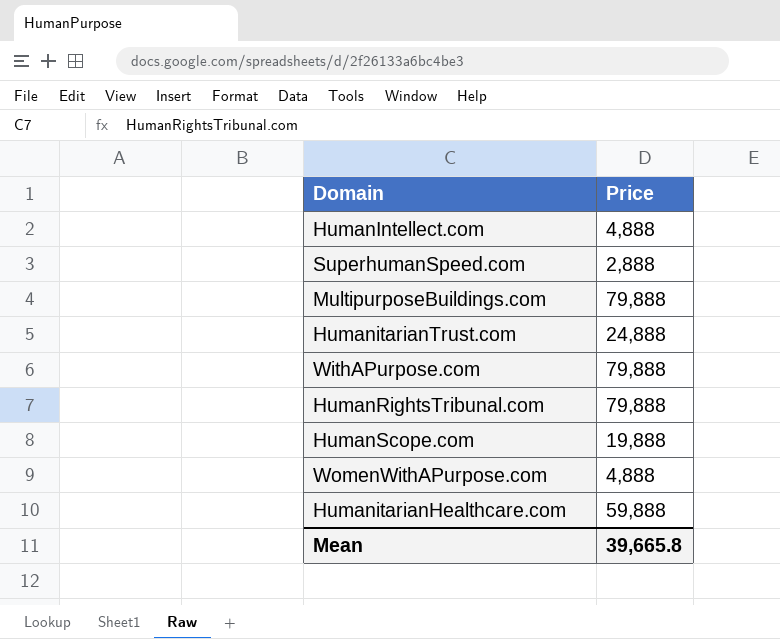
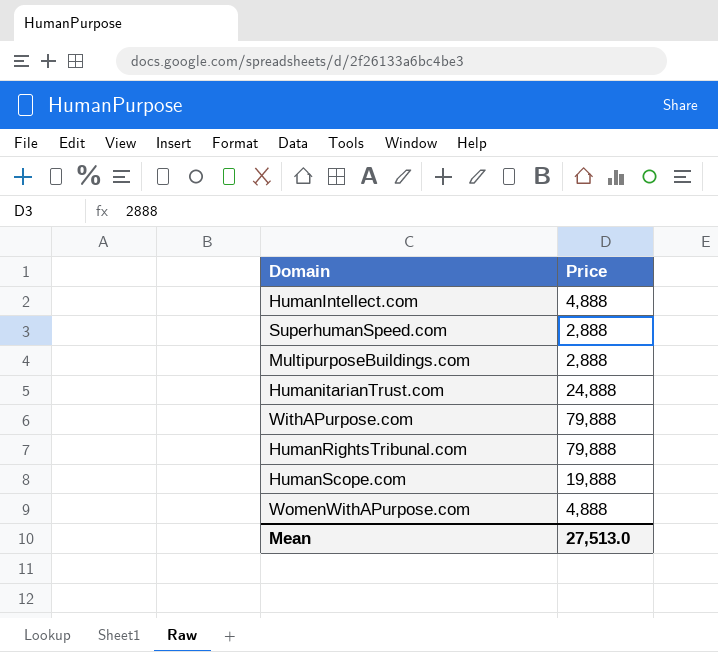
row HumanitarianHealthcare.com: 59,888 -> none
MultipurposeBuildings.com | Price: 79,888 -> 2,888
Mean | Price: 39,665.8 -> 27,513.0

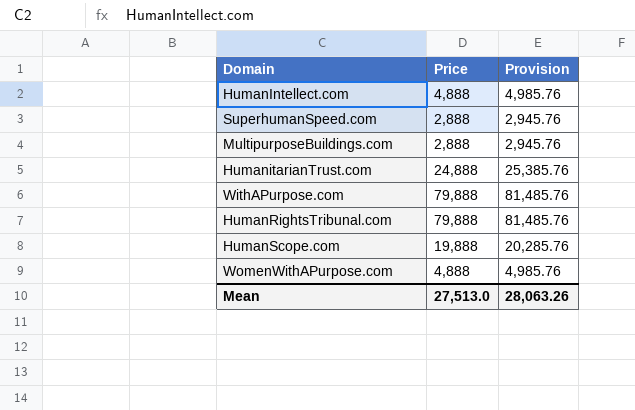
column Provision | formula: none -> [Price] * 1.02

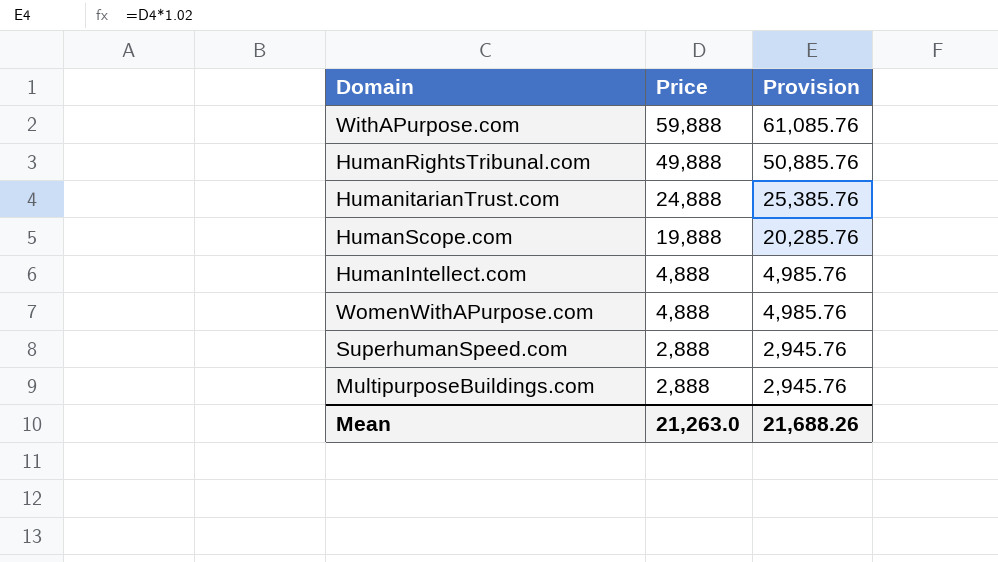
row order: none -> Price descending
WithAPurpose.com | Price: 79,888 -> 59,888
WithAPurpose.com | Provision: 81,485.76 -> 61,085.76
HumanRightsTribunal.com | Price: 79,888 -> 49,888
HumanRightsTribunal.com | Provision: 81,485.76 -> 50,885.76
Mean | Price: 27,513.0 -> 21,263.0
Mean | Provision: 28,063.26 -> 21,688.26

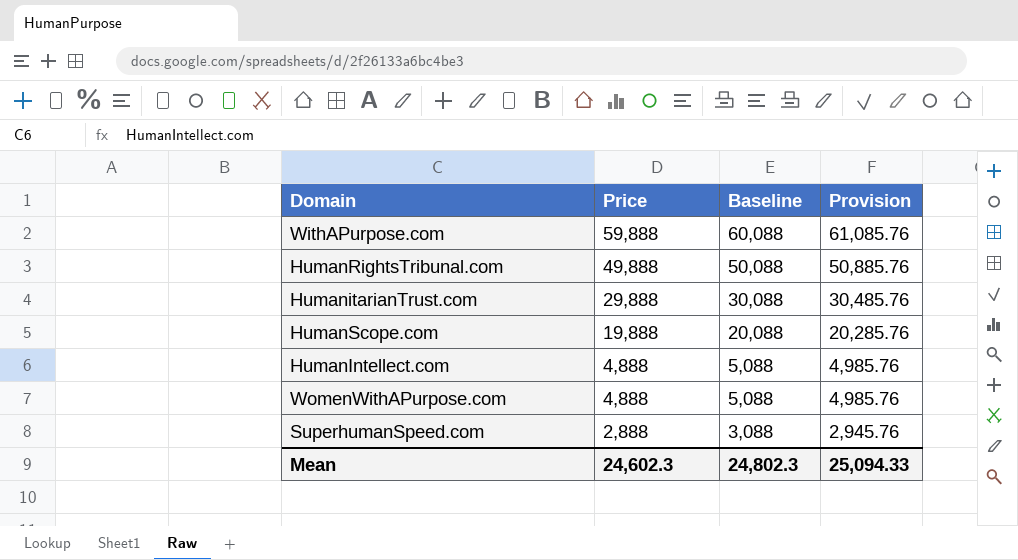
column Baseline | formula: none -> [Price] + 200
row MultipurposeBuildings.com: 2,888 | 2,945.76 -> none
HumanitarianTrust.com | Price: 24,888 -> 29,888
HumanitarianTrust.com | Provision: 25,385.76 -> 30,485.76
Mean | Price: 21,263.0 -> 24,602.3
Mean | Provision: 21,688.26 -> 25,094.33

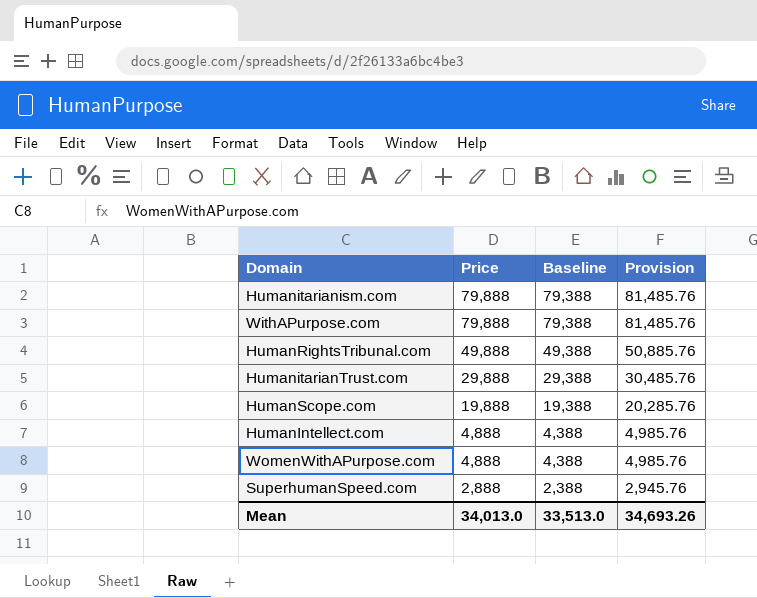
column Baseline | formula: [Price] + 200 -> [Price] - 500
row Humanitarianism.com: none -> 79,888 | 79,388 | 81,485.76
WithAPurpose.com | Price: 59,888 -> 79,888
WithAPurpose.com | Provision: 61,085.76 -> 81,485.76
Mean | Price: 24,602.3 -> 34,013.0
Mean | Baseline: 24,802.3 -> 33,513.0
Mean | Provision: 25,094.33 -> 34,693.26

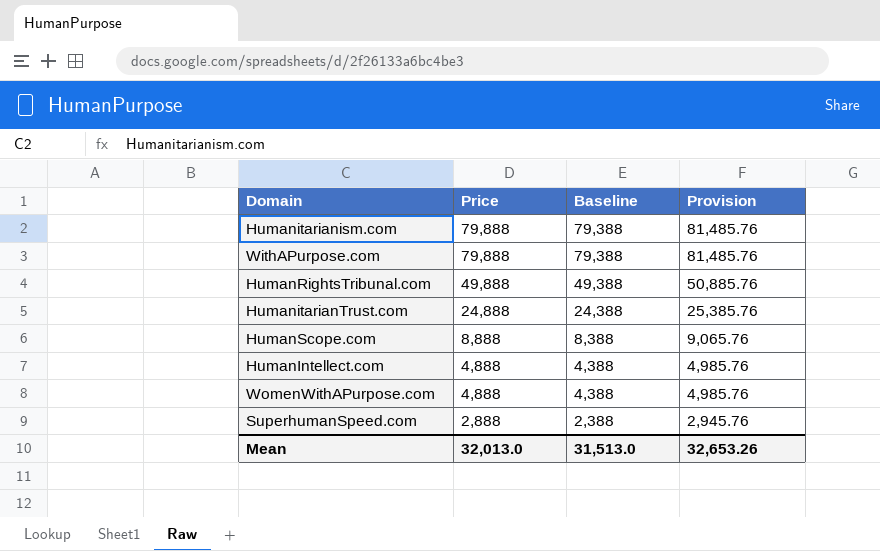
HumanitarianTrust.com | Price: 29,888 -> 24,888
HumanitarianTrust.com | Baseline: 29,388 -> 24,388
HumanitarianTrust.com | Provision: 30,485.76 -> 25,385.76
HumanScope.com | Price: 19,888 -> 8,888
HumanScope.com | Baseline: 19,388 -> 8,388
HumanScope.com | Provision: 20,285.76 -> 9,065.76
Mean | Price: 34,013.0 -> 32,013.0
Mean | Baseline: 33,513.0 -> 31,513.0
Mean | Provision: 34,693.26 -> 32,653.26

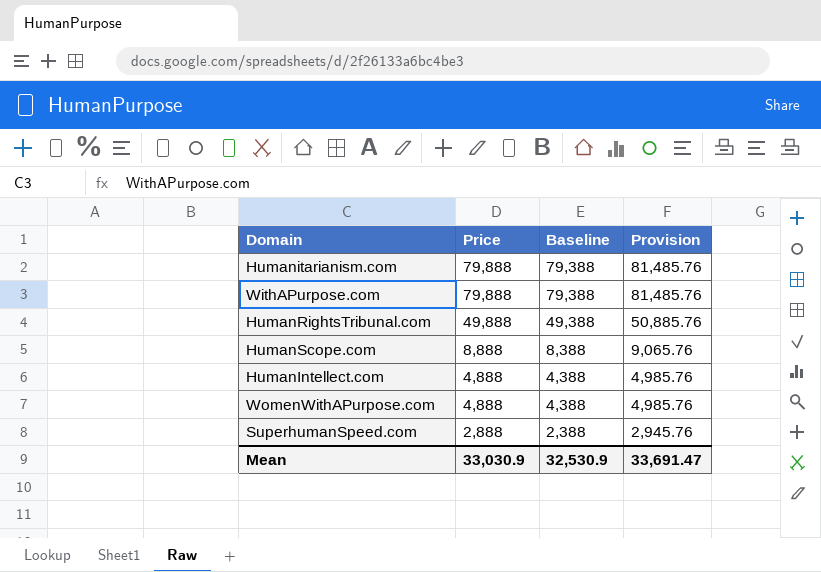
row HumanitarianTrust.com: 24,888 | 24,388 | 25,385.76 -> none
Mean | Price: 32,013.0 -> 33,030.9
Mean | Baseline: 31,513.0 -> 32,530.9
Mean | Provision: 32,653.26 -> 33,691.47

